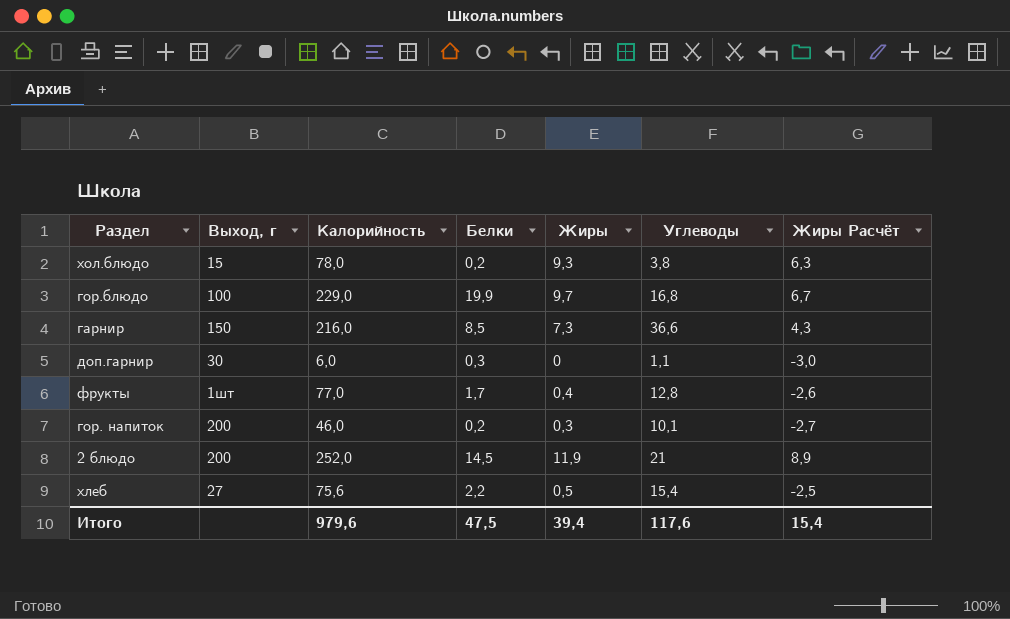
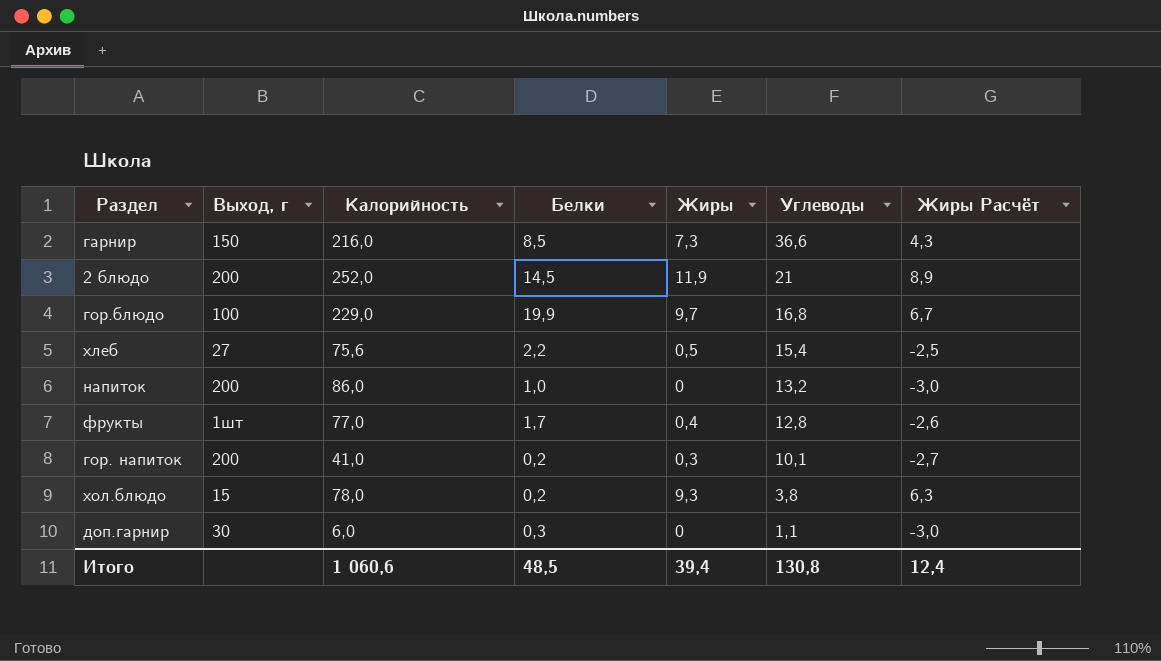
row order: none -> Углеводы descending
row напиток: none -> 200 | 86,0 | 1,0 | 0 | 13,2 | -3,0
гор. напиток | Калорийность: 46,0 -> 41,0
Итого | Калорийность: 979,6 -> 1 060,6
Итого | Белки: 47,5 -> 48,5
Итого | Углеводы: 117,6 -> 130,8
Итого | Жиры Расчёт: 15,4 -> 12,4

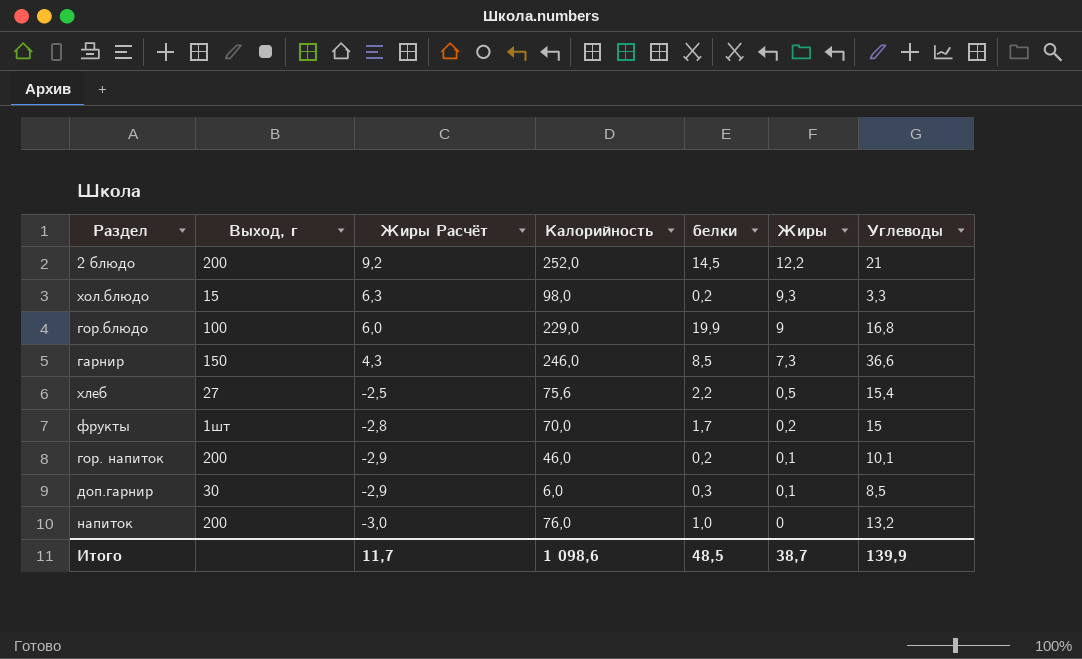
row order: Углеводы descending -> Жиры Расчёт descending
column Жиры Расчёт | position: 7 -> 3
column name: Белки -> белки
2 блюдо | Жиры Расчёт: 8,9 -> 9,2
2 блюдо | Жиры: 11,9 -> 12,2
хол.блюдо | Калорийность: 78,0 -> 98,0
хол.блюдо | Углеводы: 3,8 -> 3,3
гор.блюдо | Жиры Расчёт: 6,7 -> 6,0
гор.блюдо | Жиры: 9,7 -> 9
гарнир | Калорийность: 216,0 -> 246,0
фрукты | Жиры Расчёт: -2,6 -> -2,8
фрукты | Калорийность: 77,0 -> 70,0
фрукты | Жиры: 0,4 -> 0,2
фрукты | Углеводы: 12,8 -> 15
гор. напиток | Жиры Расчёт: -2,7 -> -2,9
гор. напиток | Калорийность: 41,0 -> 46,0
гор. напиток | Жиры: 0,3 -> 0,1
доп.гарнир | Жиры Расчёт: -3,0 -> -2,9
доп.гарнир | Жиры: 0 -> 0,1
доп.гарнир | Углеводы: 1,1 -> 8,5
напиток | Калорийность: 86,0 -> 76,0
Итого | Жиры Расчёт: 12,4 -> 11,7
Итого | Калорийность: 1 060,6 -> 1 098,6
Итого | Жиры: 39,4 -> 38,7
Итого | Углеводы: 130,8 -> 139,9

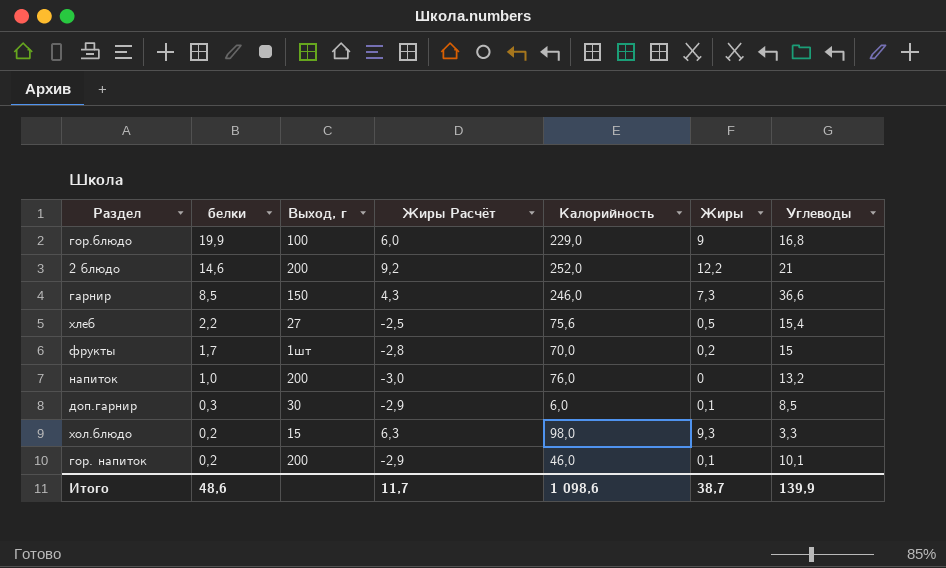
row order: Жиры Расчёт descending -> белки descending
column белки | position: 5 -> 2
2 блюдо | белки: 14,5 -> 14,6
Итого | белки: 48,5 -> 48,6

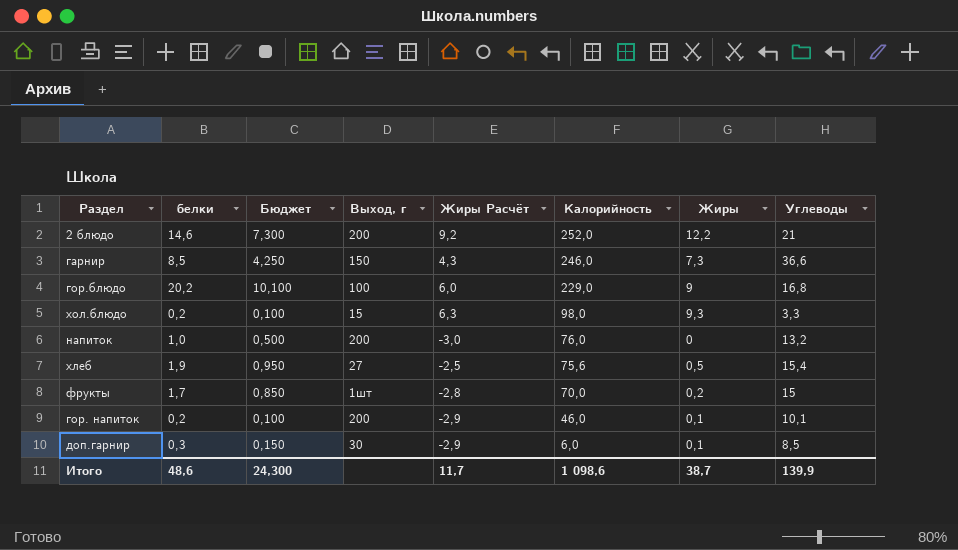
row order: белки descending -> Калорийность descending
column Бюджет | formula: none -> [белки] * 0,5
гор.блюдо | белки: 19,9 -> 20,2
хлеб | белки: 2,2 -> 1,9

